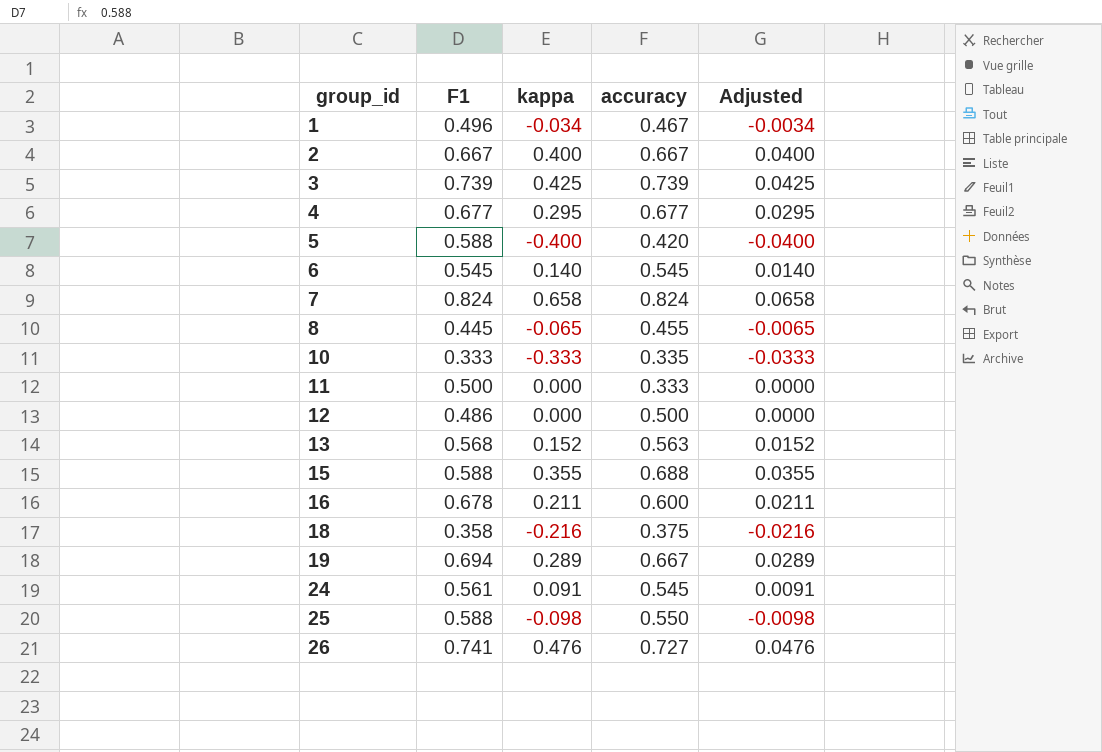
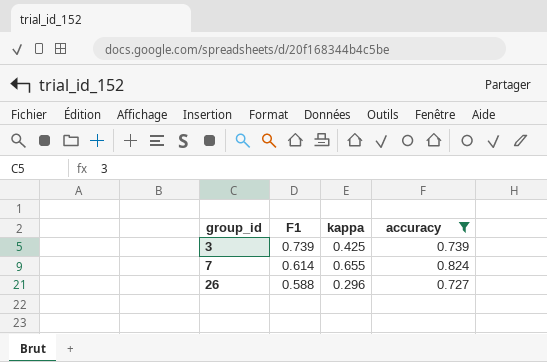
filter: none -> accuracy >= 0.727
column Adjusted | formula: [kappa] * 0.1 -> none
7 | F1: 0.824 -> 0.614
7 | kappa: 0.658 -> 0.655
26 | F1: 0.741 -> 0.588
26 | kappa: 0.476 -> 0.296

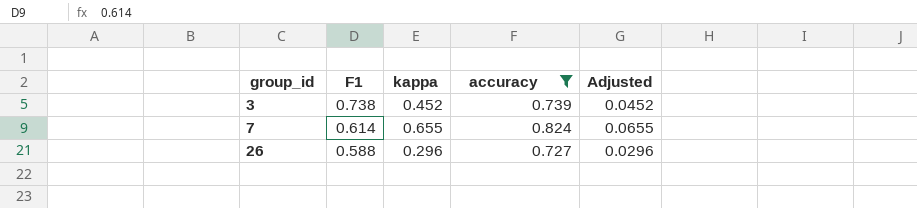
column Adjusted | formula: none -> [kappa] * 0.1
3 | F1: 0.739 -> 0.738
3 | kappa: 0.425 -> 0.452

